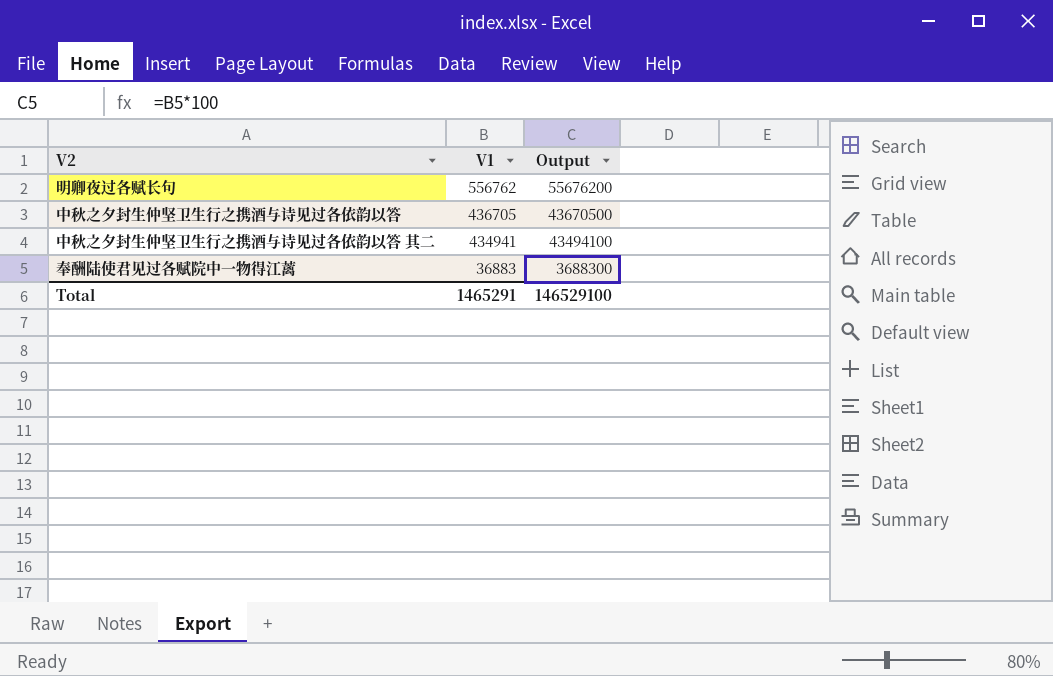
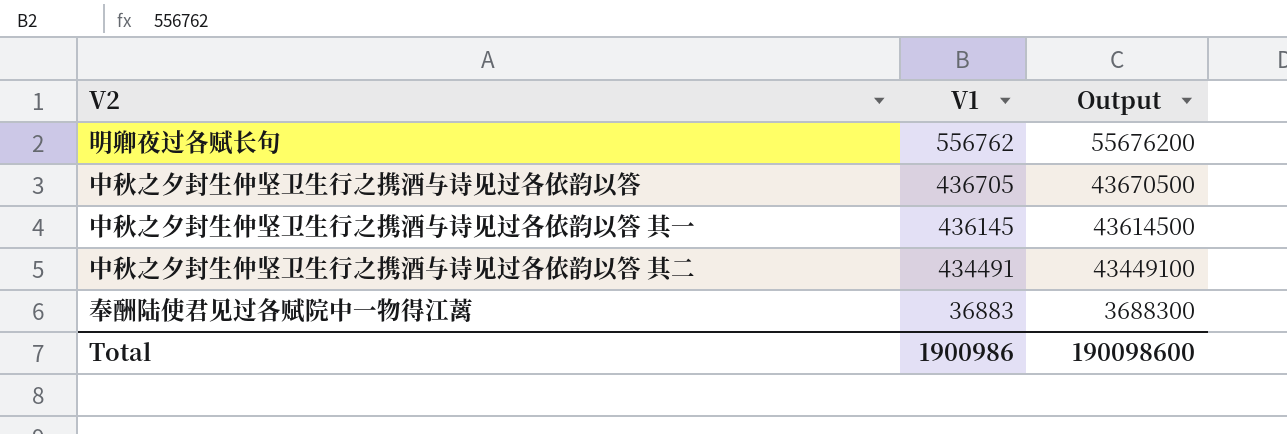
row 中秋之夕封生仲坚卫生行之携酒与诗见过各依韵以答 其一: none -> 436145 | 43614500
中秋之夕封生仲坚卫生行之携酒与诗见过各依韵以答 其二 | V1: 434941 -> 434491
中秋之夕封生仲坚卫生行之携酒与诗见过各依韵以答 其二 | Output: 43494100 -> 43449100
Total | V1: 1465291 -> 1900986
Total | Output: 146529100 -> 190098600

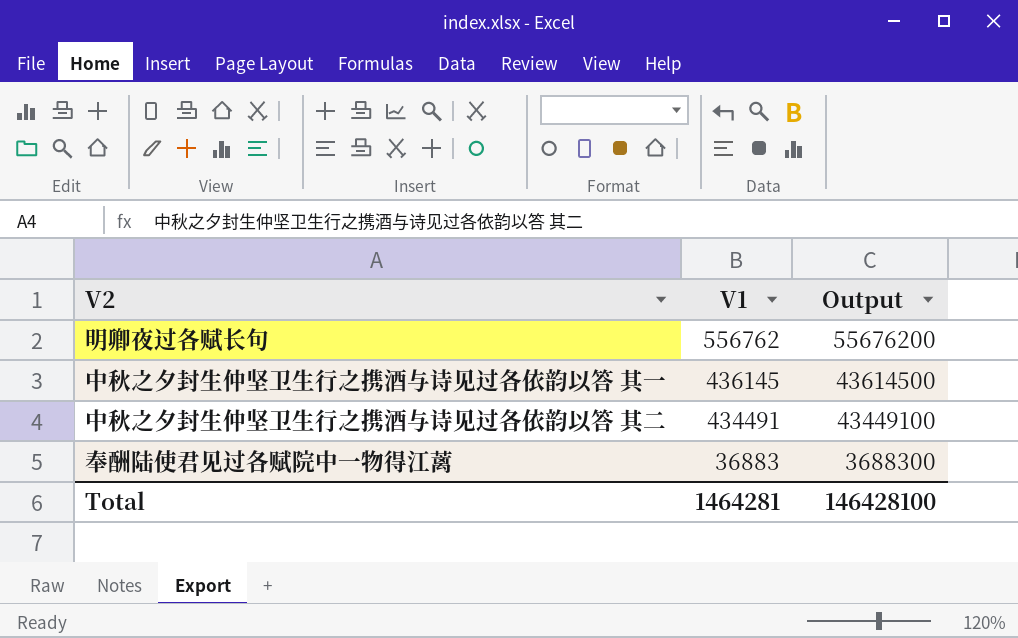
row 中秋之夕封生仲坚卫生行之携酒与诗见过各依韵以答: 436705 | 43670500 -> none
Total | V1: 1900986 -> 1464281
Total | Output: 190098600 -> 146428100

